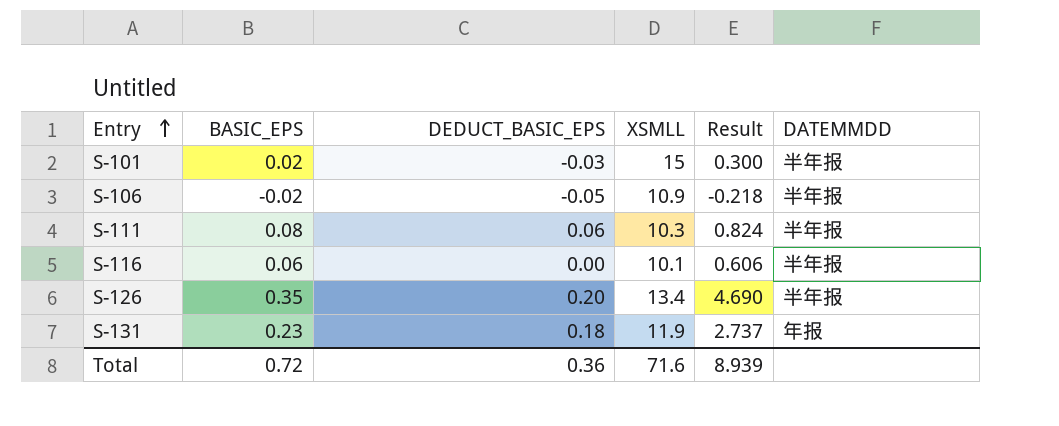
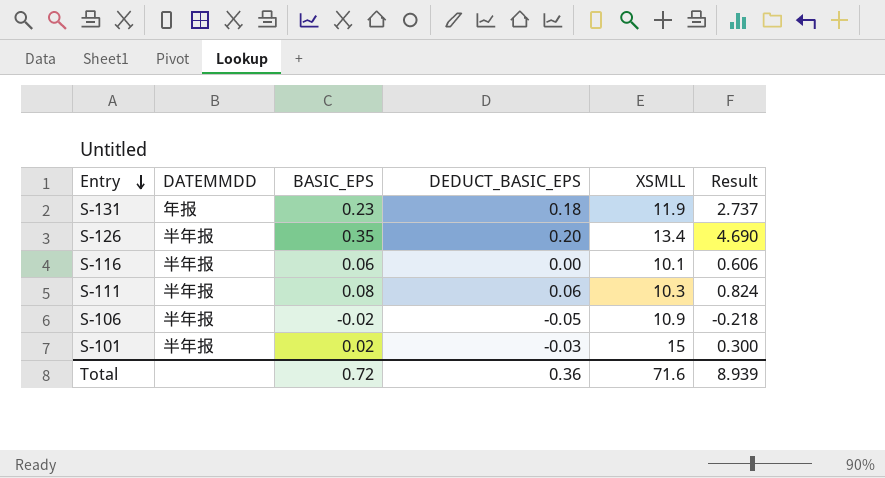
row order: Entry ascending -> Entry descending
column DATEMMDD | position: 6 -> 2

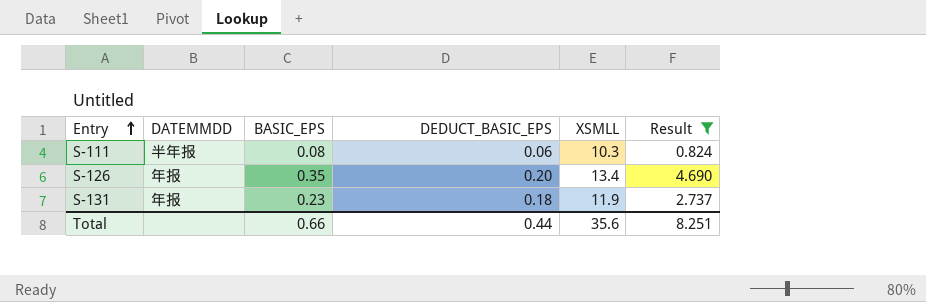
filter: none -> Result >= 0.824
row order: Entry descending -> Entry ascending
S-126 | DATEMMDD: 半年报 -> 年报
Total | BASIC_EPS: 0.72 -> 0.66
Total | DEDUCT_BASIC_EPS: 0.36 -> 0.44
Total | XSMLL: 71.6 -> 35.6
Total | Result: 8.939 -> 8.251

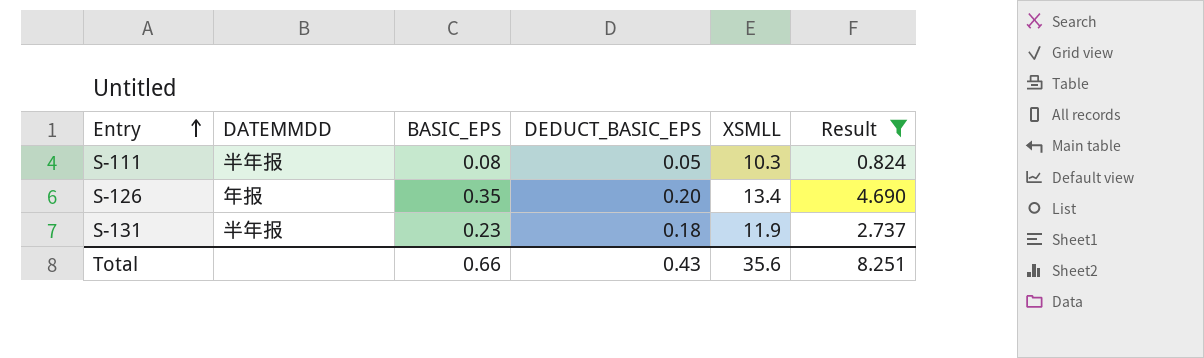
S-111 | DEDUCT_BASIC_EPS: 0.06 -> 0.05
S-131 | DATEMMDD: 年报 -> 半年报
Total | DEDUCT_BASIC_EPS: 0.44 -> 0.43

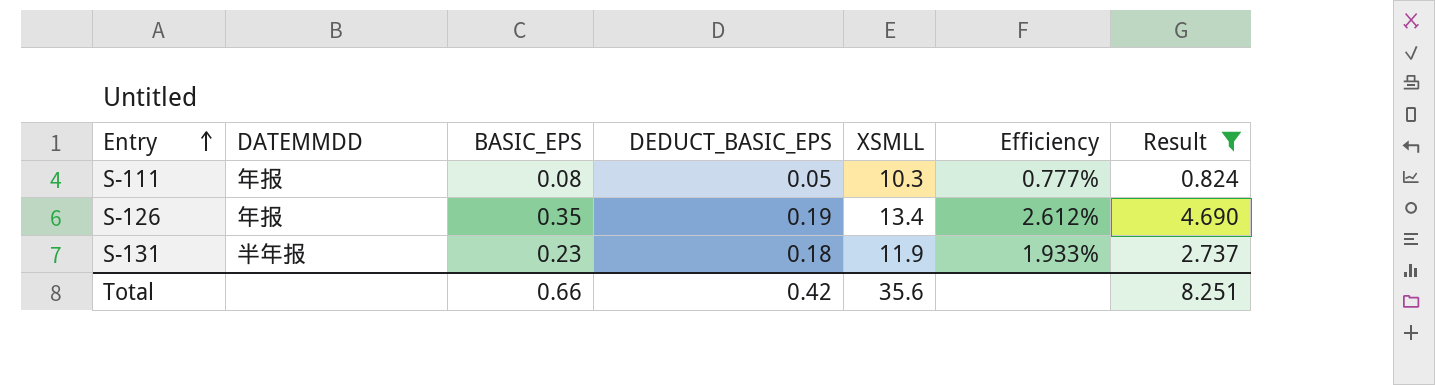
column Efficiency | formula: none -> [BASIC_EPS] / [XSMLL]
S-111 | DATEMMDD: 半年报 -> 年报
S-126 | DEDUCT_BASIC_EPS: 0.20 -> 0.19
Total | DEDUCT_BASIC_EPS: 0.43 -> 0.42

